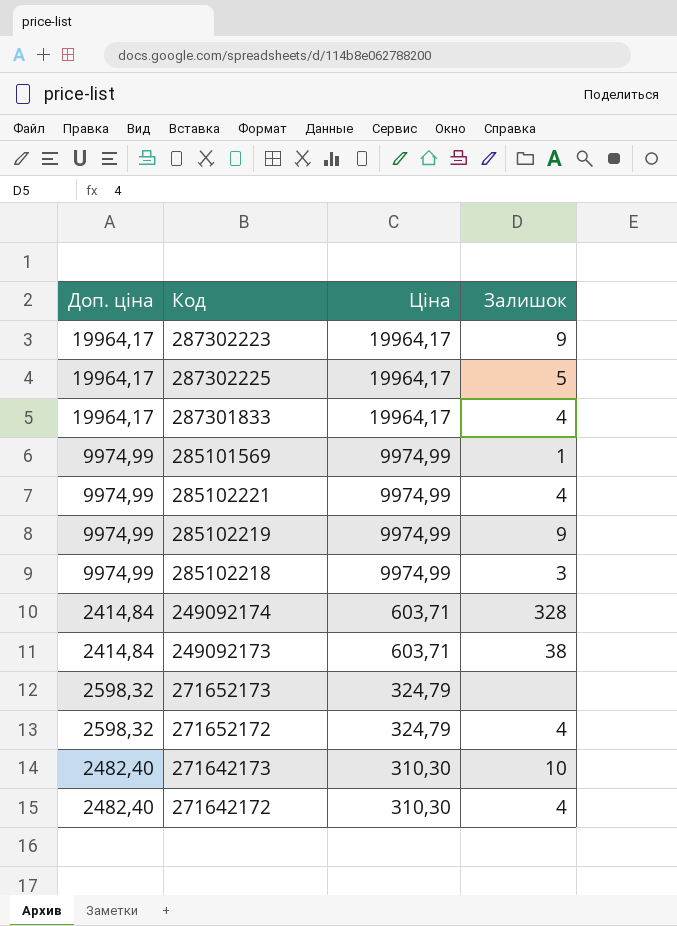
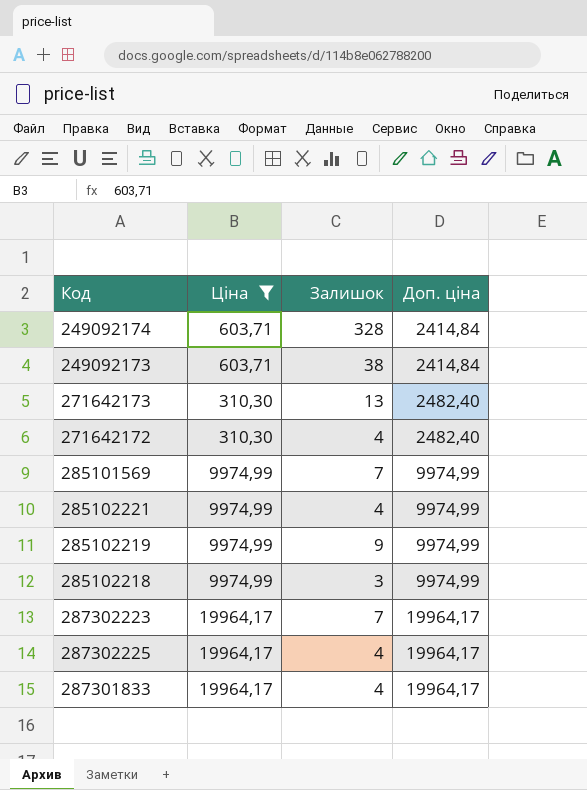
filter: none -> Ціна != 324,79
row order: Ціна descending -> Доп. ціна ascending
column Доп. ціна | position: 1 -> 4
271642173 | Залишок: 10 -> 13
285101569 | Залишок: 1 -> 7
287302223 | Залишок: 9 -> 7
287302225 | Залишок: 5 -> 4

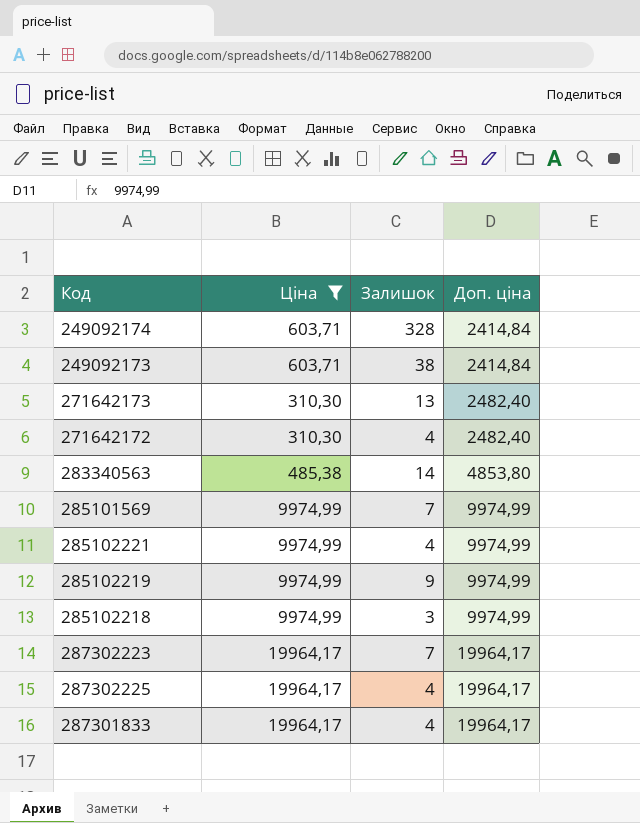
row 283340563: none -> 485,38 | 14 | 4853,80

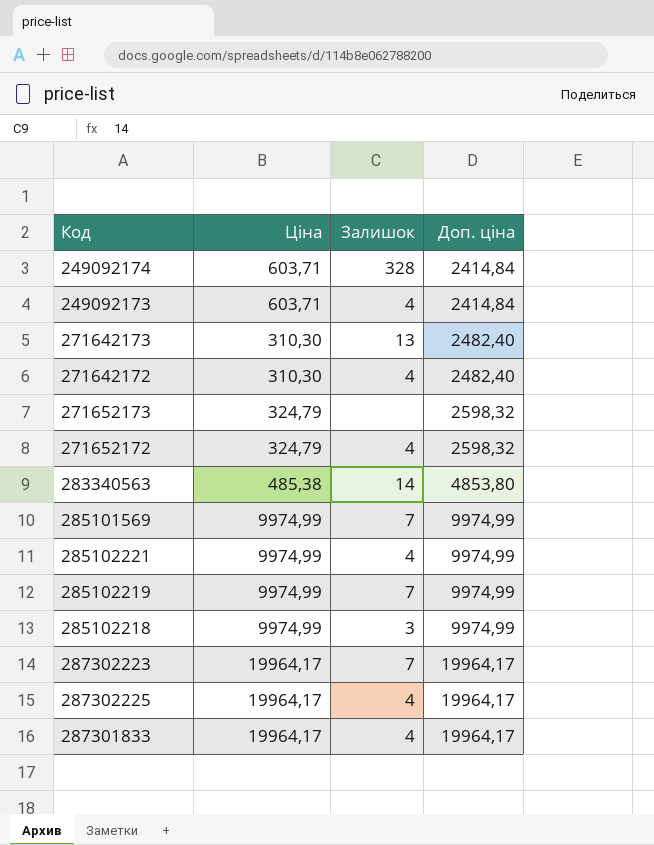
filter: Ціна != 324,79 -> none
249092173 | Залишок: 38 -> 4
285102219 | Залишок: 9 -> 7

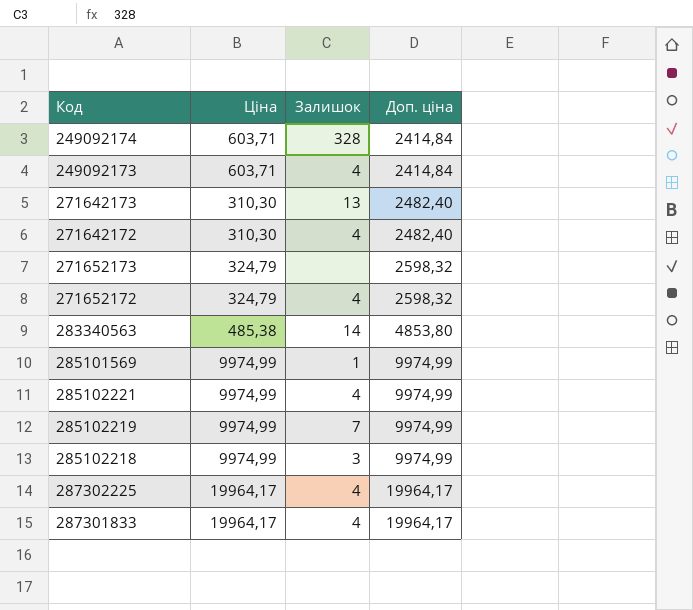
row 287302223: 19964,17 | 7 | 19964,17 -> none
285101569 | Залишок: 7 -> 1

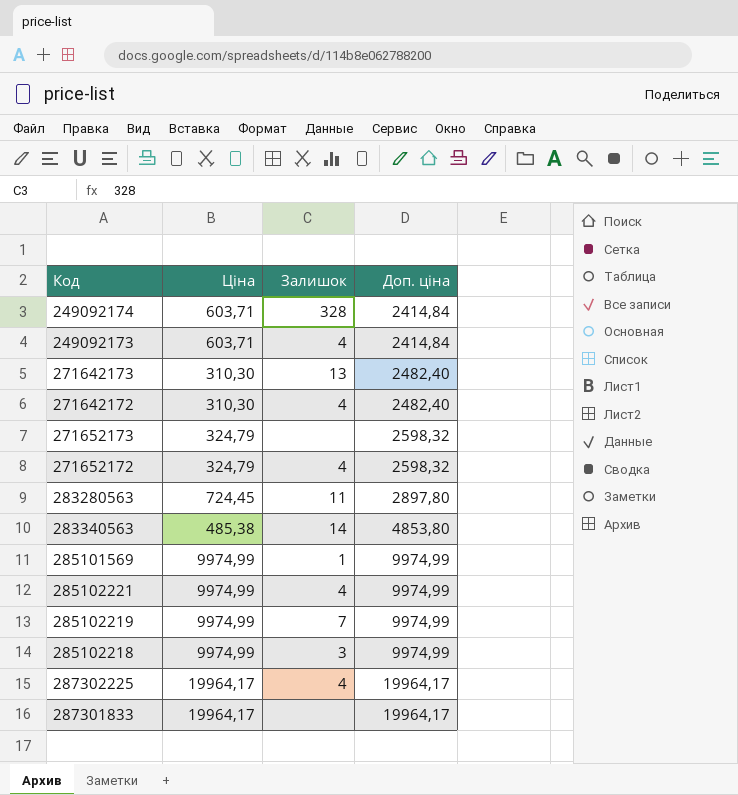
row 283280563: none -> 724,45 | 11 | 2897,80
287301833 | Залишок: 4 -> none

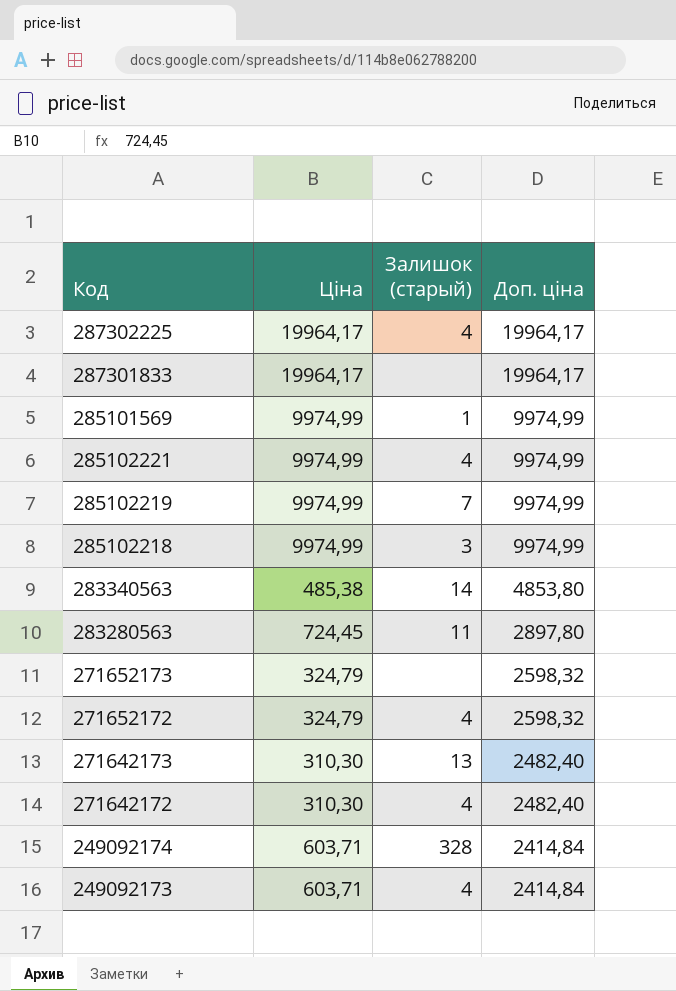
row order: Доп. ціна ascending -> Доп. ціна descending
column name: Залишок -> Залишок (старый)

